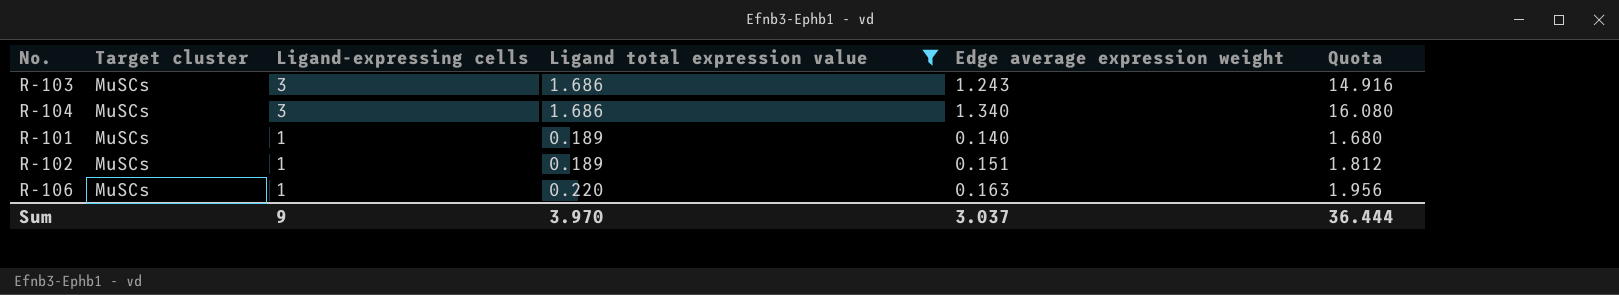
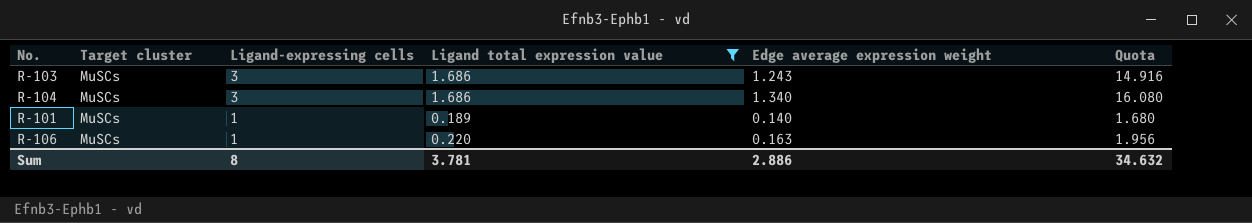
row R-102: MuSCs | 1 | 0.189 | 0.151 | 1.812 -> none
Sum | Ligand-expressing cells: 9 -> 8
Sum | Ligand total expression value: 3.970 -> 3.781
Sum | Edge average expression weight: 3.037 -> 2.886
Sum | Quota: 36.444 -> 34.632

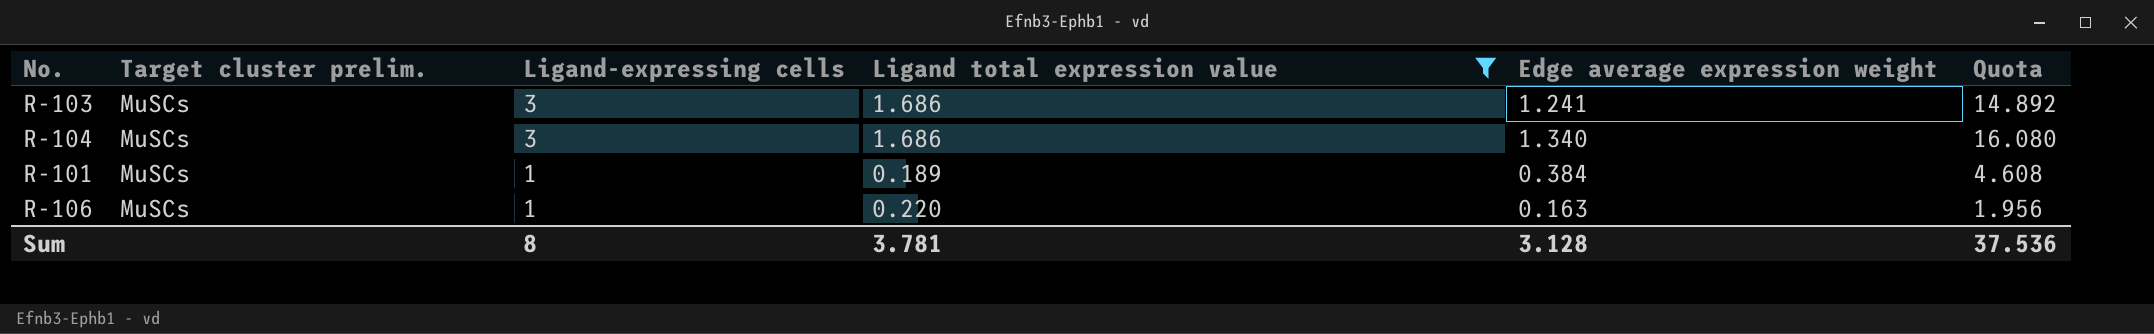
column name: Target cluster -> Target cluster prelim.
R-103 | Edge average expression weight: 1.243 -> 1.241
R-103 | Quota: 14.916 -> 14.892
R-101 | Edge average expression weight: 0.140 -> 0.384
R-101 | Quota: 1.680 -> 4.608
Sum | Edge average expression weight: 2.886 -> 3.128
Sum | Quota: 34.632 -> 37.536

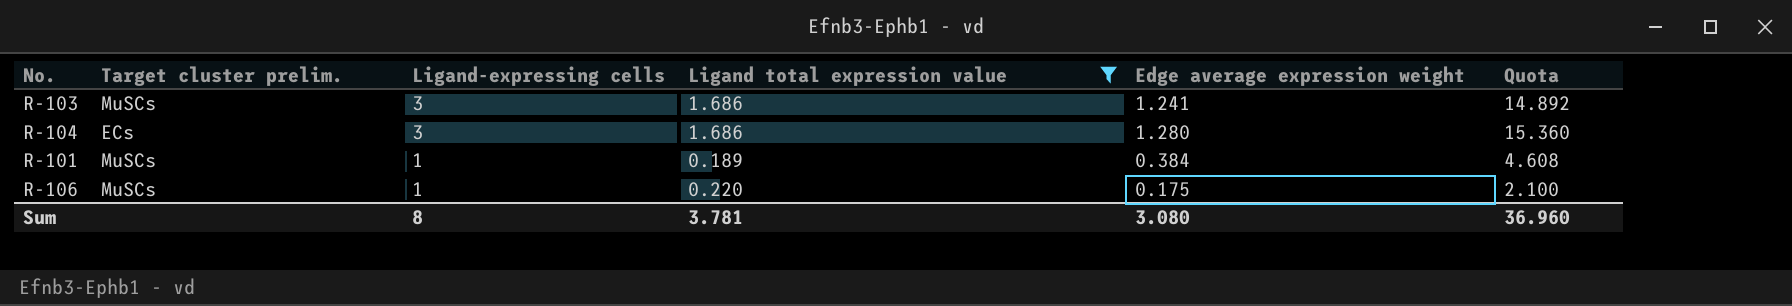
R-104 | Target cluster prelim.: MuSCs -> ECs
R-104 | Edge average expression weight: 1.340 -> 1.280
R-104 | Quota: 16.080 -> 15.360
R-106 | Edge average expression weight: 0.163 -> 0.175
R-106 | Quota: 1.956 -> 2.100
Sum | Edge average expression weight: 3.128 -> 3.080
Sum | Quota: 37.536 -> 36.960

